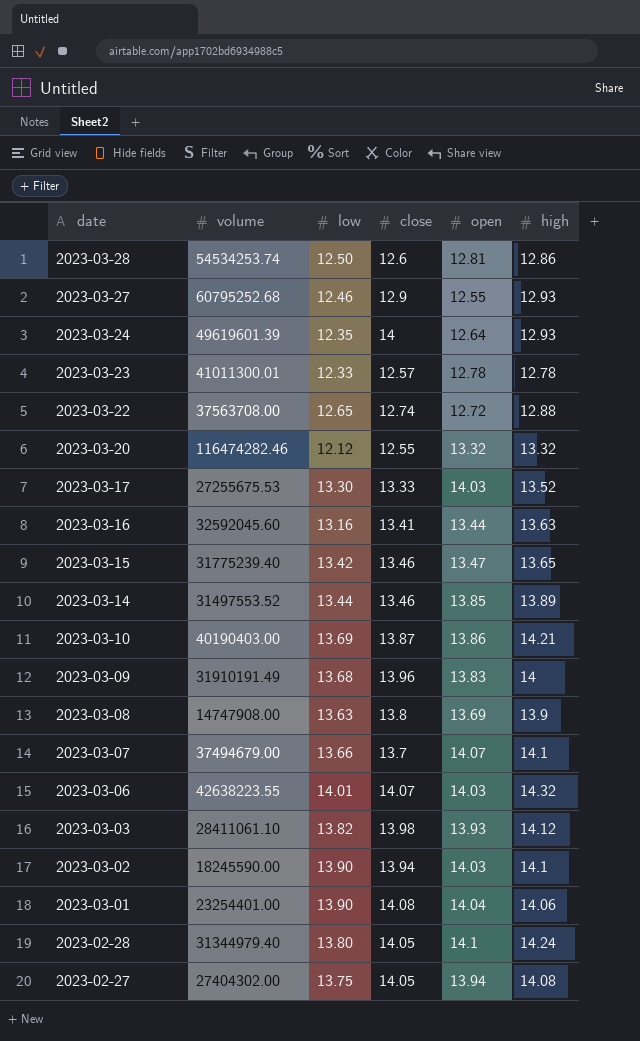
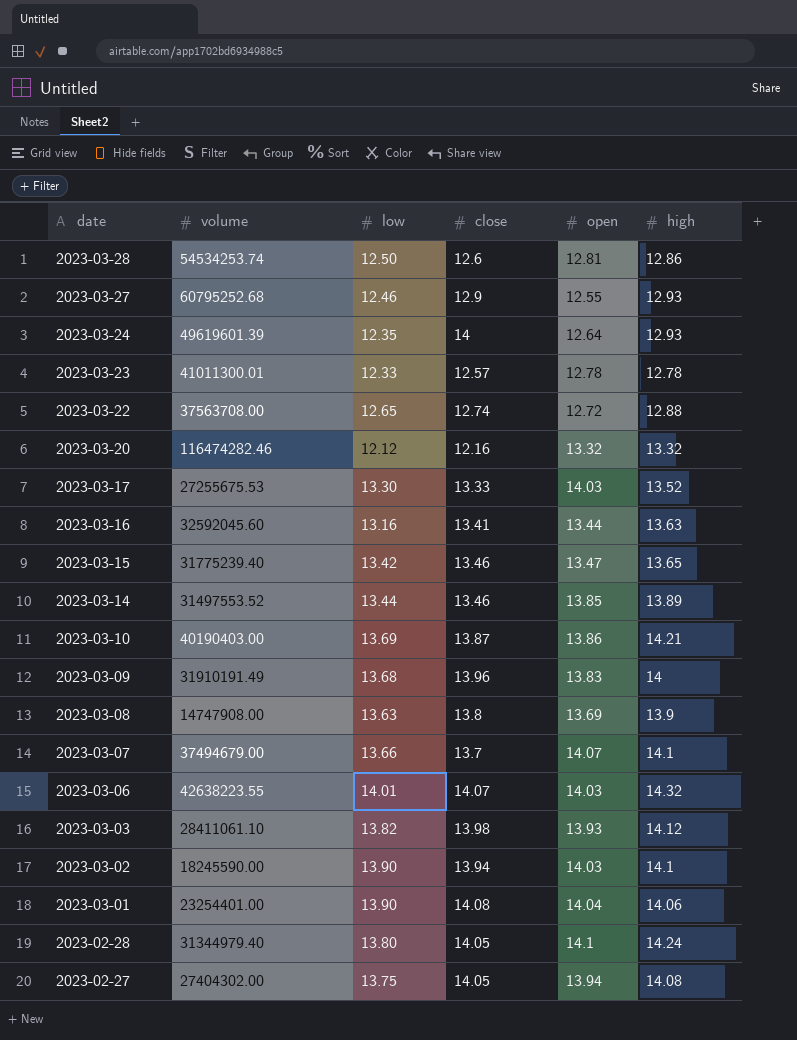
2023-03-20 | close: 12.55 -> 12.16

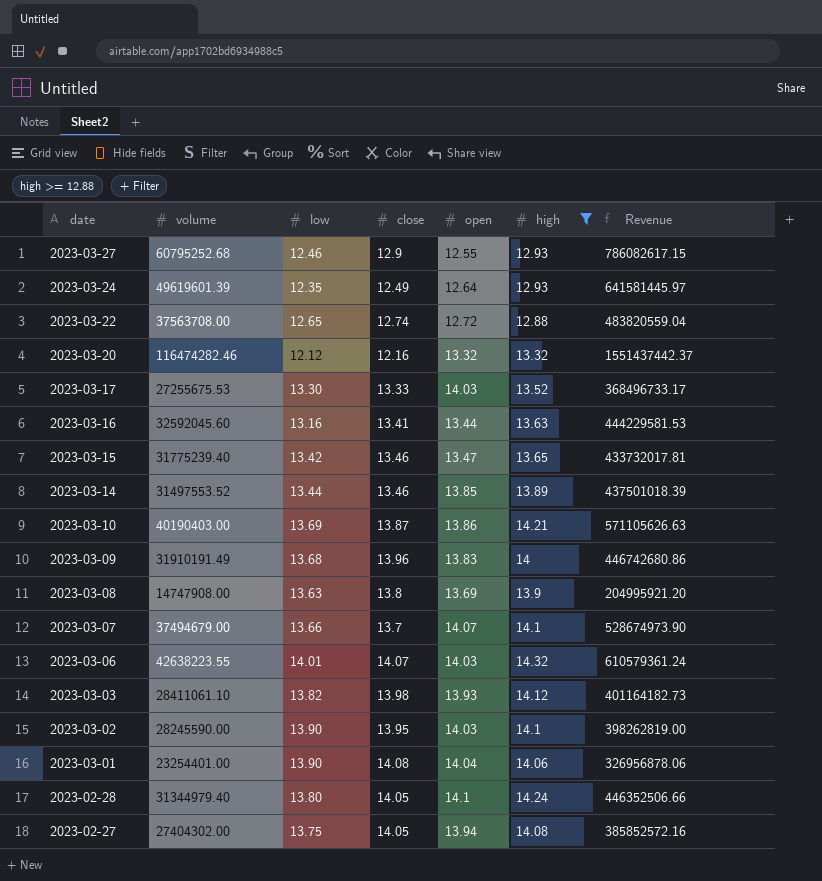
filter: none -> high >= 12.88
column Revenue | formula: none -> [volume] * [high]
2023-03-24 | close: 14 -> 12.49
2023-03-02 | volume: 18245590.00 -> 28245590.00
2023-03-02 | close: 13.94 -> 13.95

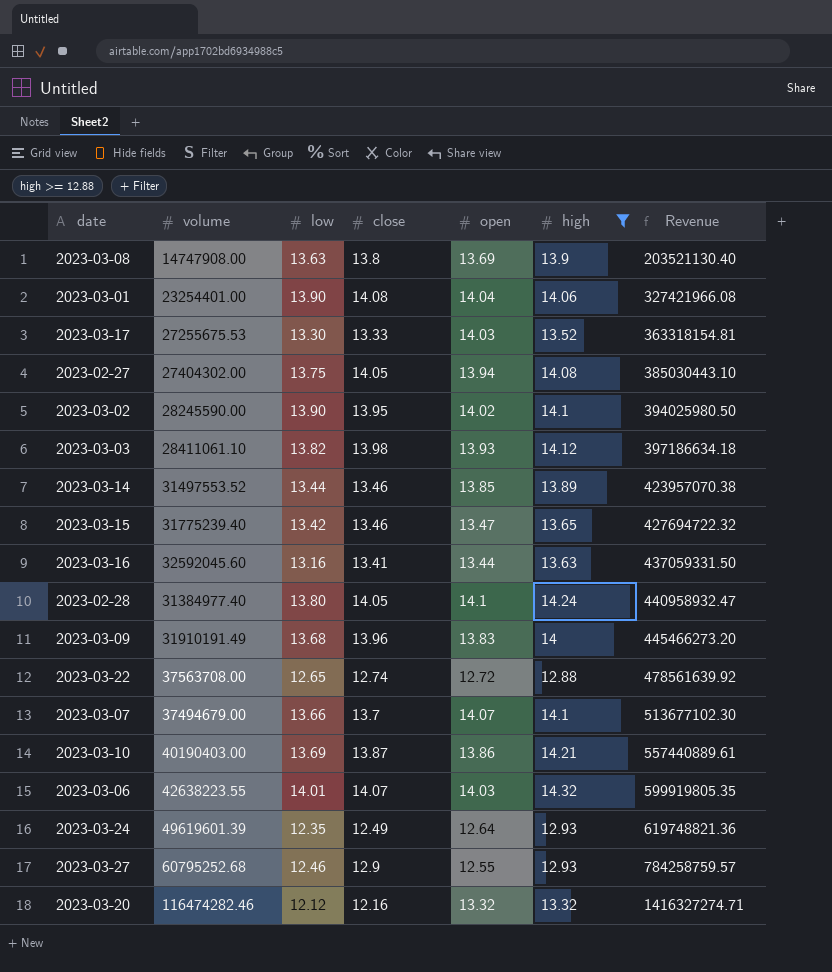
row order: date descending -> Revenue ascending
column Revenue | formula: [volume] * [high] -> [volume] * [close]
2023-03-02 | open: 14.03 -> 14.02
2023-02-28 | volume: 31344979.40 -> 31384977.40

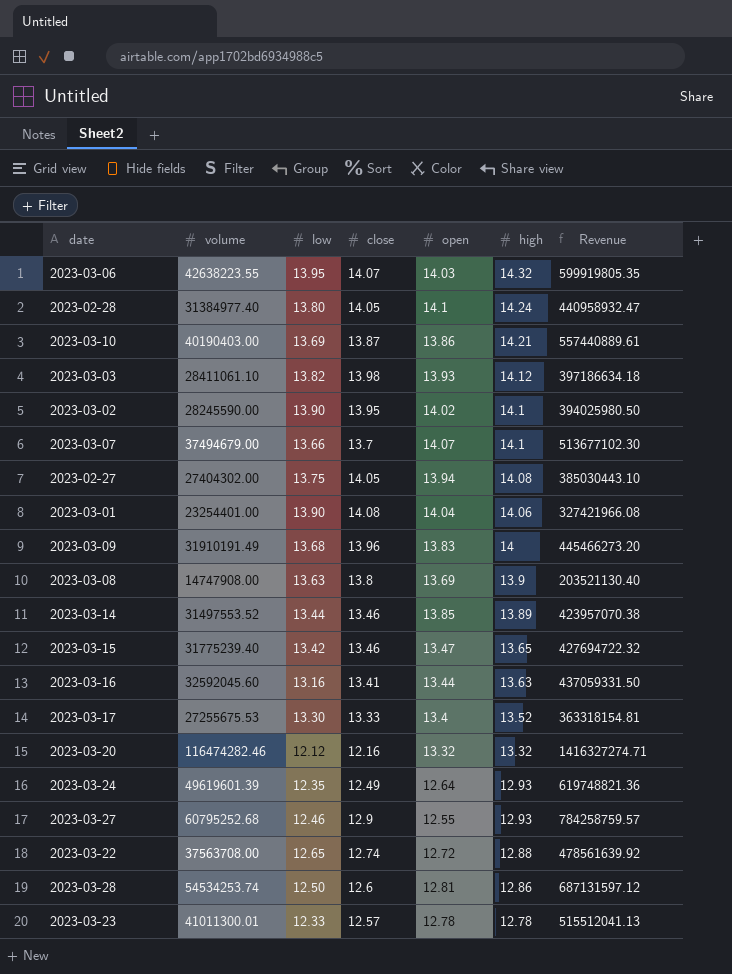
filter: high >= 12.88 -> none
row order: Revenue ascending -> high descending
2023-03-06 | low: 14.01 -> 13.95
2023-03-17 | open: 14.03 -> 13.4

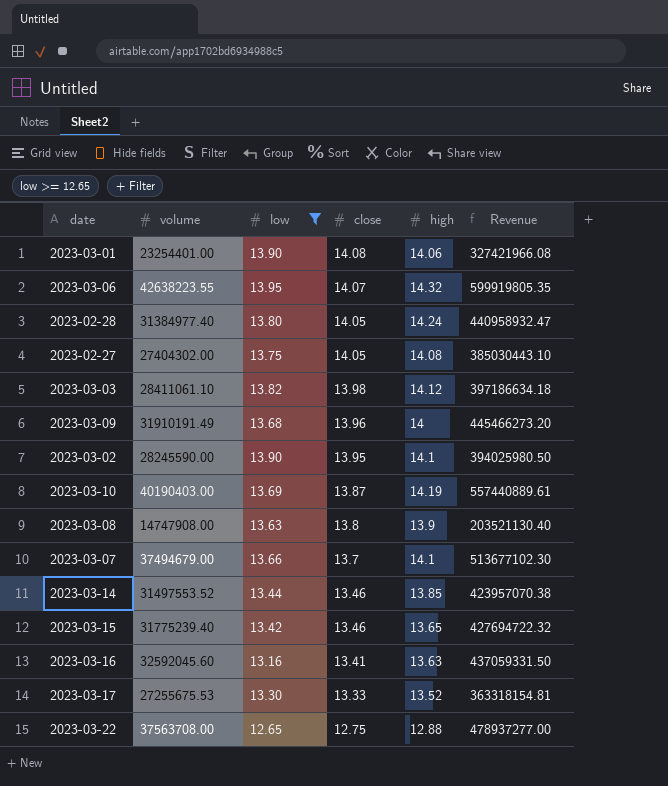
filter: none -> low >= 12.65
row order: high descending -> close descending
column open | position: 5 -> none
2023-03-10 | high: 14.21 -> 14.19
2023-03-14 | high: 13.89 -> 13.85
2023-03-22 | close: 12.74 -> 12.75
2023-03-22 | Revenue: 478561639.92 -> 478937277.00

